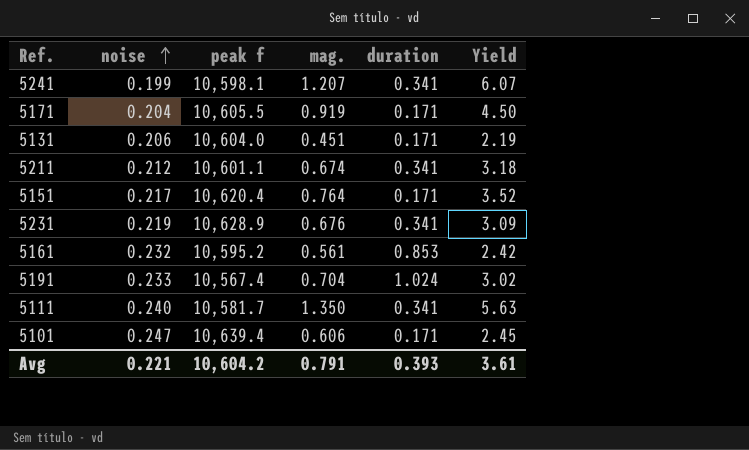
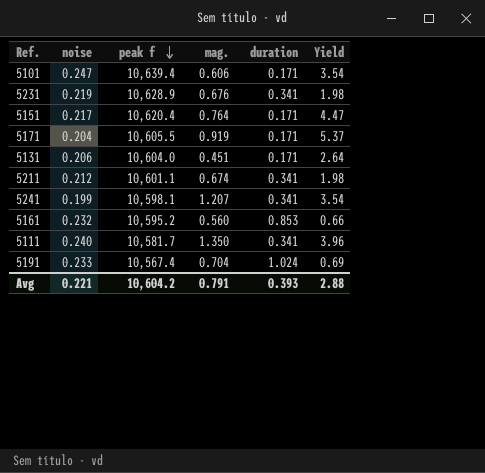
row order: noise ascending -> peak f descending
column Yield | formula: [mag.] / [noise] -> [mag.] / [duration]
5161 | mag.: 0.561 -> 0.560
Avg | Yield: 3.61 -> 2.88

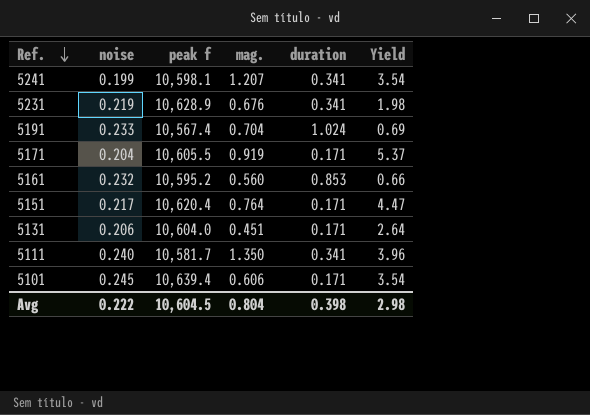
row order: peak f descending -> Ref. descending
row 5211: 0.212 | 10,601.1 | 0.674 | 0.341 | 1.98 -> none
5101 | noise: 0.247 -> 0.245
Avg | noise: 0.221 -> 0.222
Avg | peak f: 10,604.2 -> 10,604.5
Avg | mag.: 0.791 -> 0.804
Avg | duration: 0.393 -> 0.398
Avg | Yield: 2.88 -> 2.98

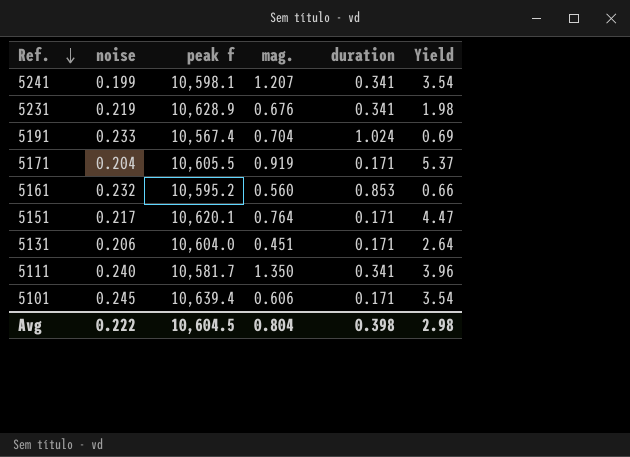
5151 | peak f: 10,620.4 -> 10,620.1

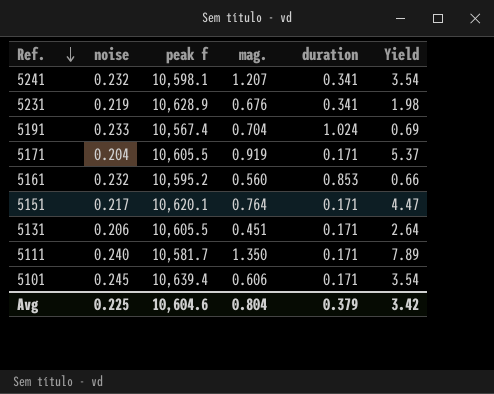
5241 | noise: 0.199 -> 0.232
5131 | peak f: 10,604.0 -> 10,605.5
5111 | duration: 0.341 -> 0.171
5111 | Yield: 3.96 -> 7.89
Avg | noise: 0.222 -> 0.225
Avg | peak f: 10,604.5 -> 10,604.6
Avg | duration: 0.398 -> 0.379
Avg | Yield: 2.98 -> 3.42

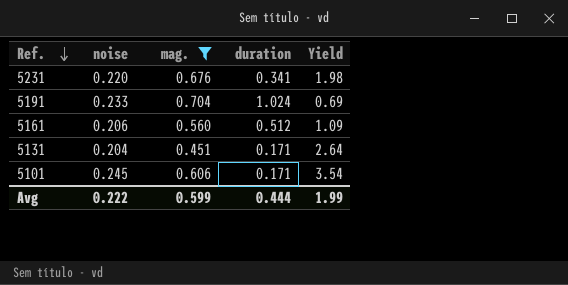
filter: none -> mag. <= 0.704
column peak f | position: 3 -> none
5231 | noise: 0.219 -> 0.220
5161 | noise: 0.232 -> 0.206
5161 | duration: 0.853 -> 0.512
5161 | Yield: 0.66 -> 1.09
5131 | noise: 0.206 -> 0.204
Avg | noise: 0.225 -> 0.222
Avg | mag.: 0.804 -> 0.599
Avg | duration: 0.379 -> 0.444
Avg | Yield: 3.42 -> 1.99

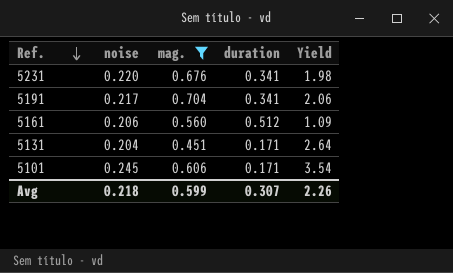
5191 | noise: 0.233 -> 0.217
5191 | duration: 1.024 -> 0.341
5191 | Yield: 0.69 -> 2.06
Avg | noise: 0.222 -> 0.218
Avg | duration: 0.444 -> 0.307
Avg | Yield: 1.99 -> 2.26

